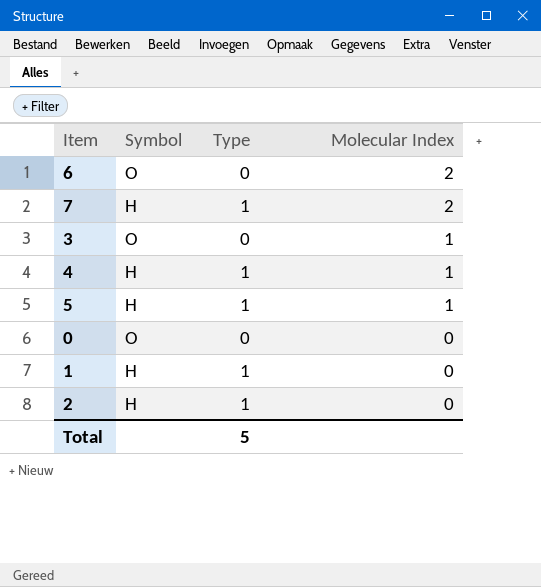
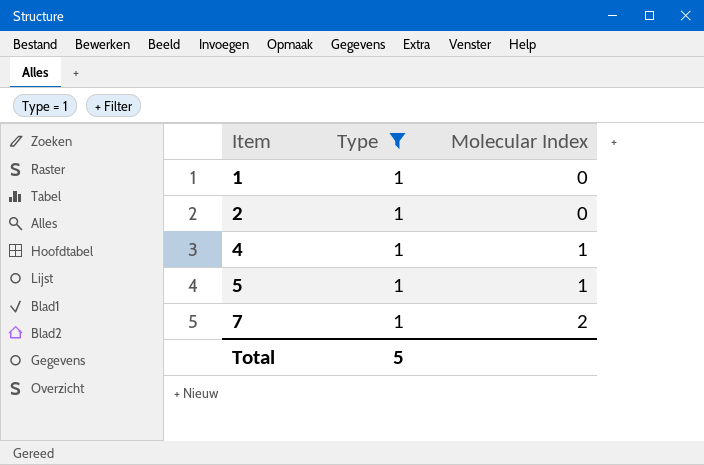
filter: none -> Type = 1
row order: Molecular Index descending -> Item ascending
column Symbol | position: 2 -> none

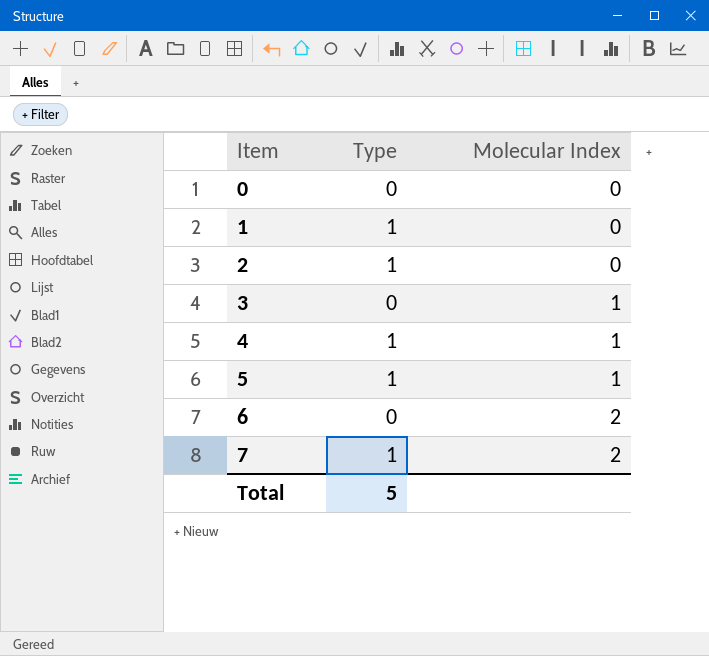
filter: Type = 1 -> none

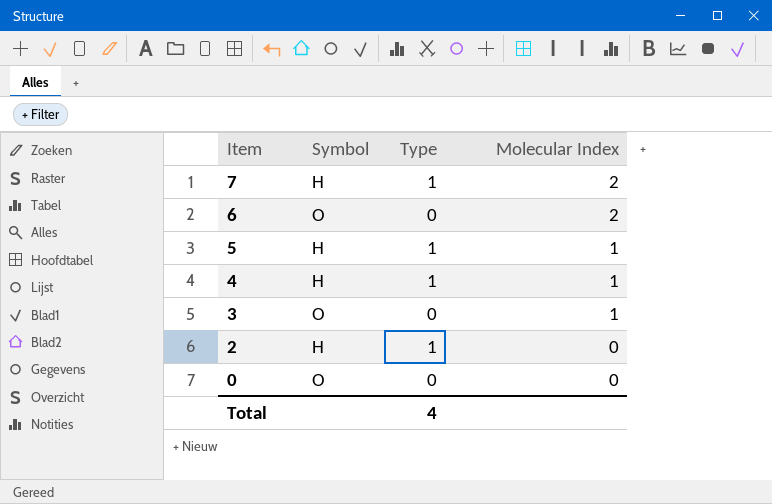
row order: Item ascending -> Item descending
column Symbol | position: none -> 2
row 1: 1 | 0 -> none
Total | Type: 5 -> 4

